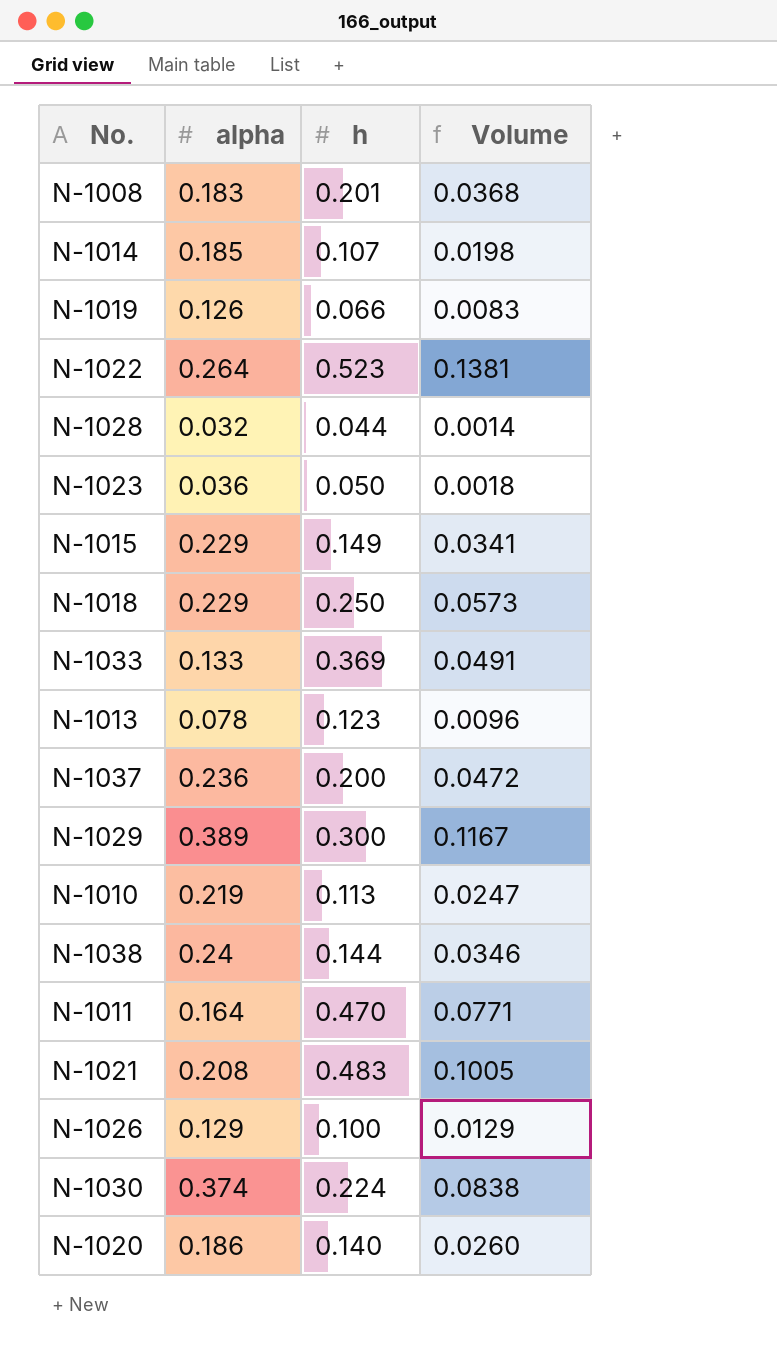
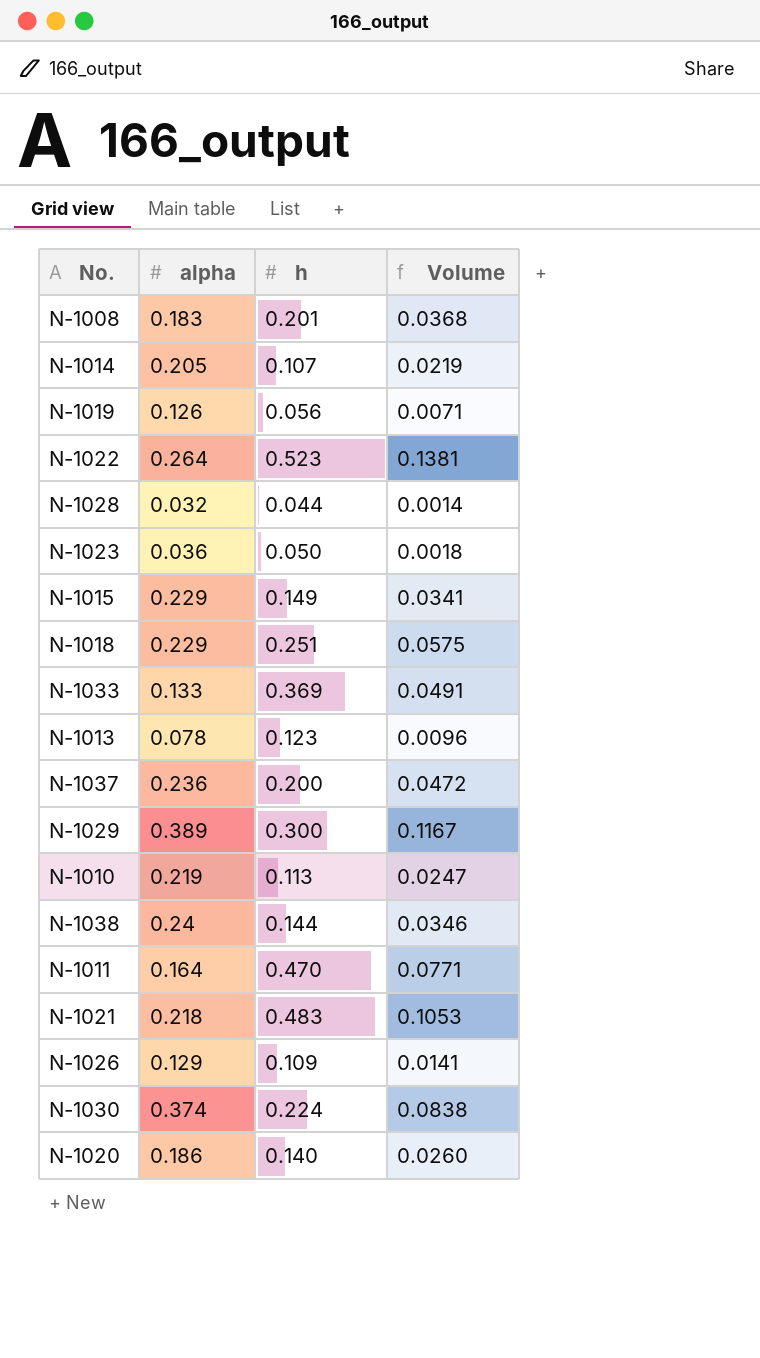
N-1014 | alpha: 0.185 -> 0.205
N-1014 | Volume: 0.0198 -> 0.0219
N-1019 | h: 0.066 -> 0.056
N-1019 | Volume: 0.0083 -> 0.0071
N-1018 | h: 0.250 -> 0.251
N-1018 | Volume: 0.0573 -> 0.0575
N-1021 | alpha: 0.208 -> 0.218
N-1021 | Volume: 0.1005 -> 0.1053
N-1026 | h: 0.100 -> 0.109
N-1026 | Volume: 0.0129 -> 0.0141

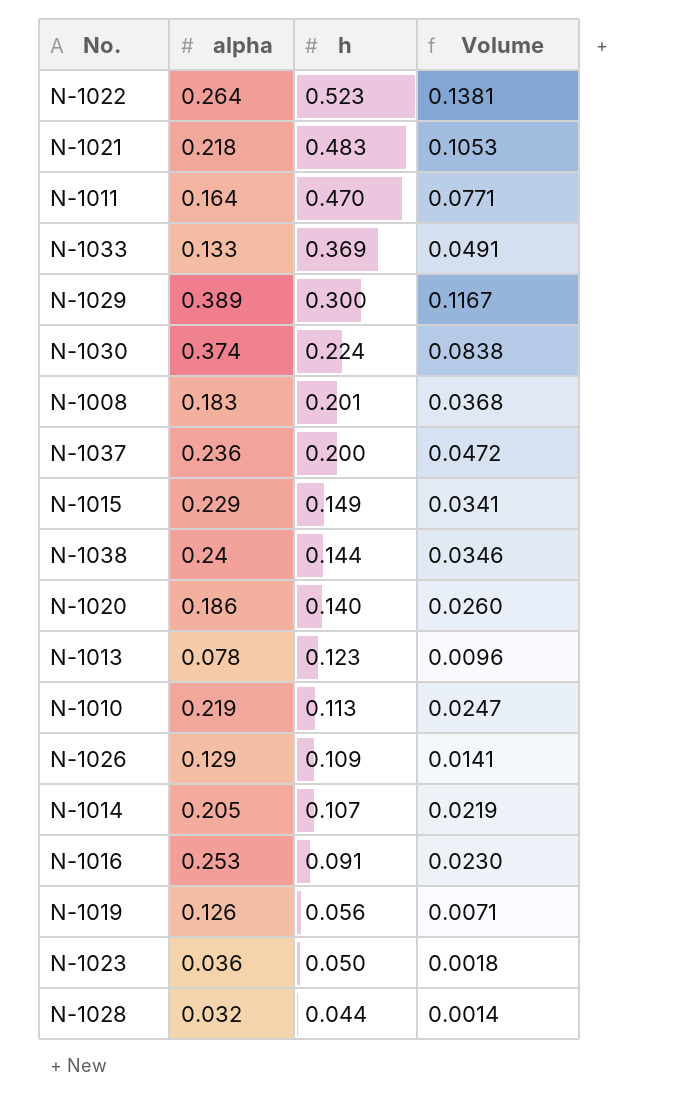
row order: none -> h descending
row N-1018: 0.229 | 0.251 | 0.0575 -> none
row N-1016: none -> 0.253 | 0.091 | 0.0230

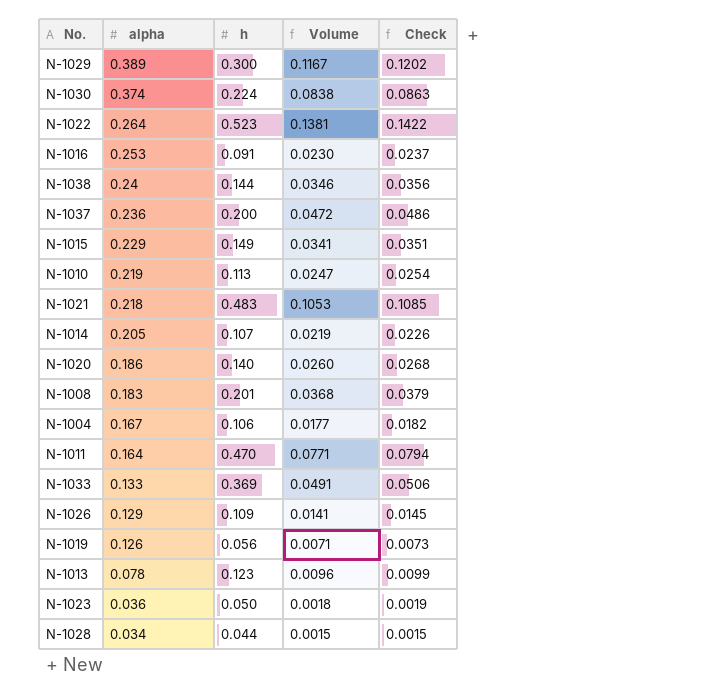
row order: h descending -> alpha descending
column Check | formula: none -> [Volume] * 1.03
row N-1004: none -> 0.167 | 0.106 | 0.0177 | 0.0182
N-1028 | alpha: 0.032 -> 0.034
N-1028 | Volume: 0.0014 -> 0.0015

